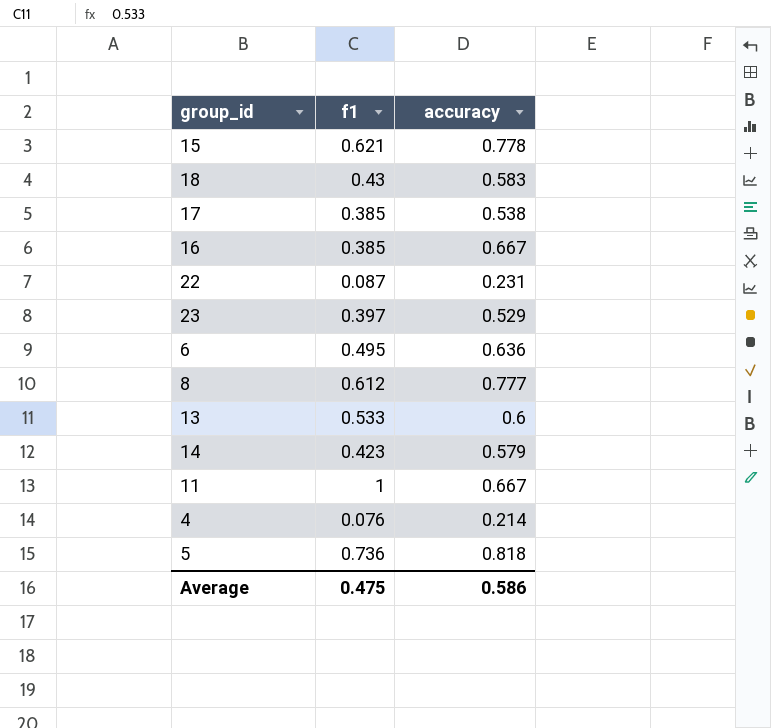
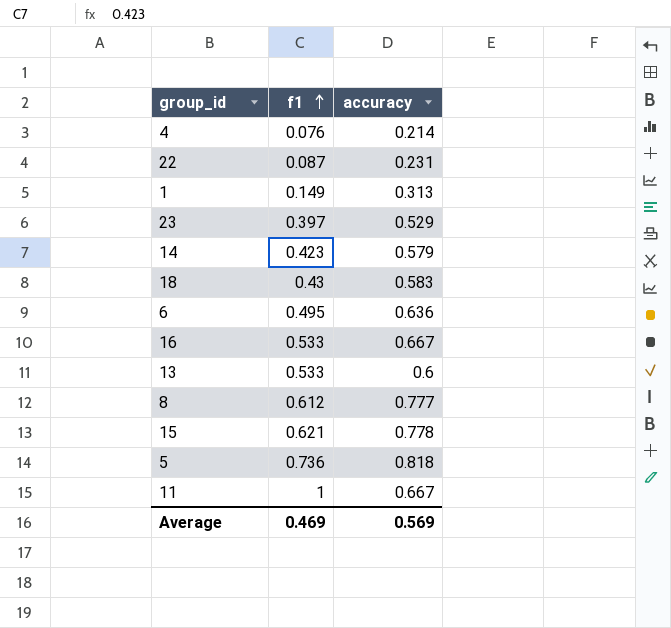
row order: none -> f1 ascending
row 17: 0.385 | 0.538 -> none
row 1: none -> 0.149 | 0.313
16 | f1: 0.385 -> 0.533
Average | f1: 0.475 -> 0.469
Average | accuracy: 0.586 -> 0.569

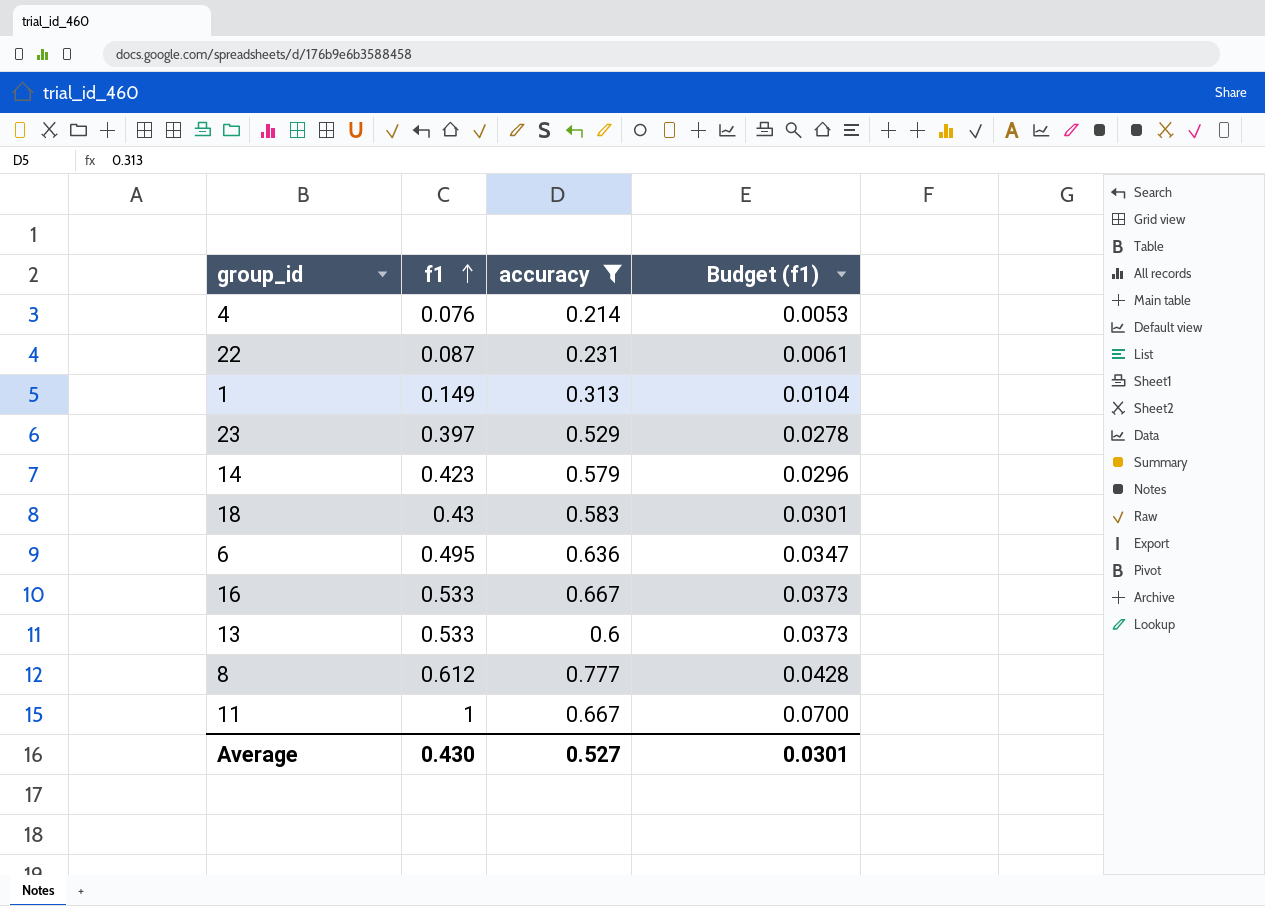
filter: none -> accuracy <= 0.777
column Budget (f1) | formula: none -> [f1] * 0.07
Average | f1: 0.469 -> 0.430
Average | accuracy: 0.569 -> 0.527

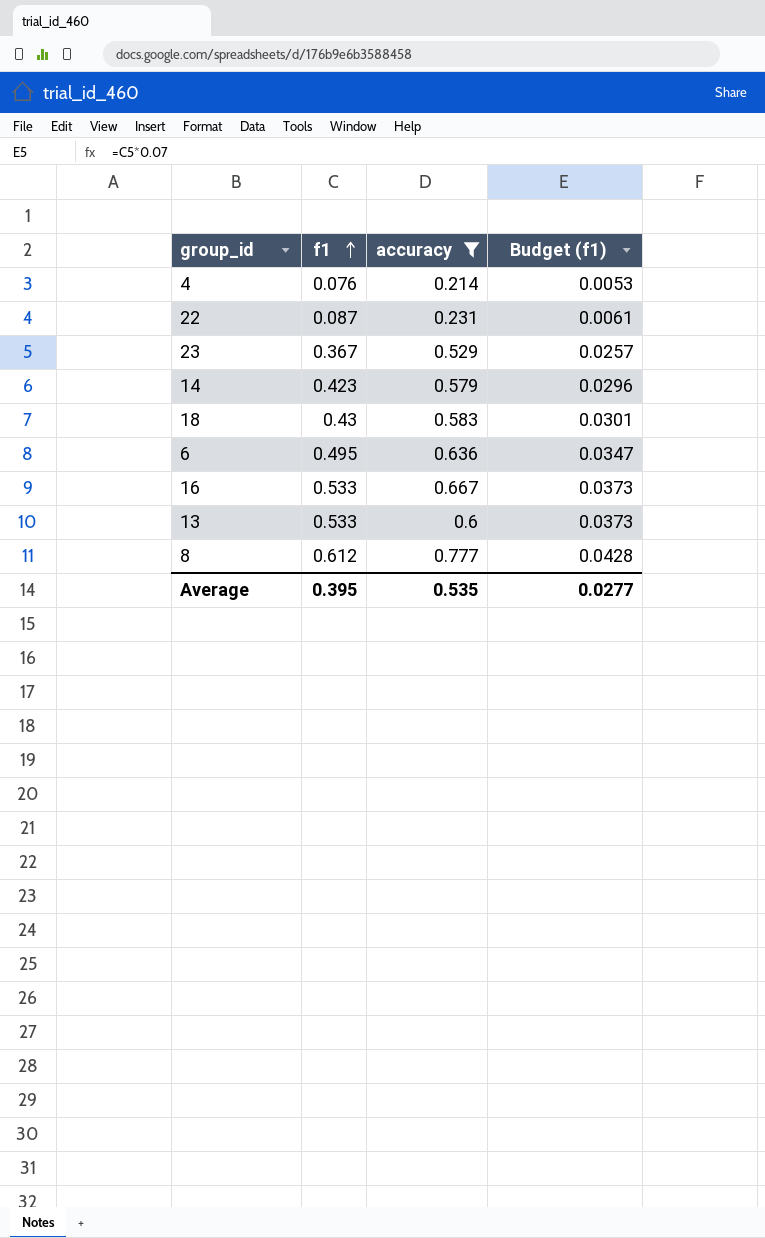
row 1: 0.149 | 0.313 | 0.0104 -> none
row 11: 1 | 0.667 | 0.0700 -> none
23 | f1: 0.397 -> 0.367
23 | Budget (f1): 0.0278 -> 0.0257
Average | f1: 0.430 -> 0.395
Average | accuracy: 0.527 -> 0.535
Average | Budget (f1): 0.0301 -> 0.0277

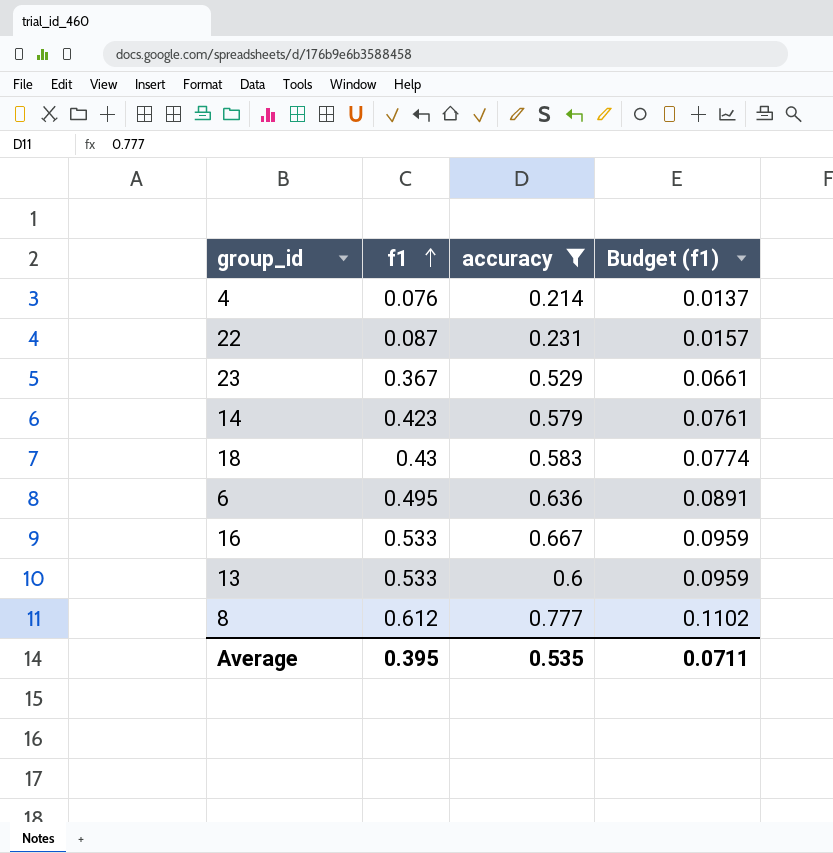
column Budget (f1) | formula: [f1] * 0.07 -> [f1] * 0.18
Average | Budget (f1): 0.0277 -> 0.0711

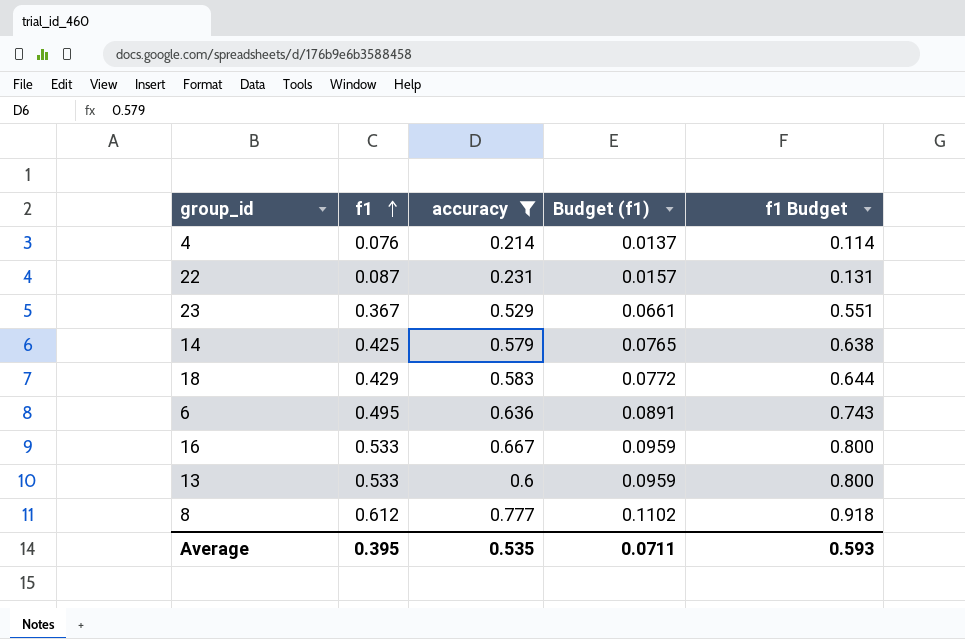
column f1 Budget | formula: none -> [f1] * 1.5
14 | f1: 0.423 -> 0.425
14 | Budget (f1): 0.0761 -> 0.0765
18 | f1: 0.43 -> 0.429
18 | Budget (f1): 0.0774 -> 0.0772

